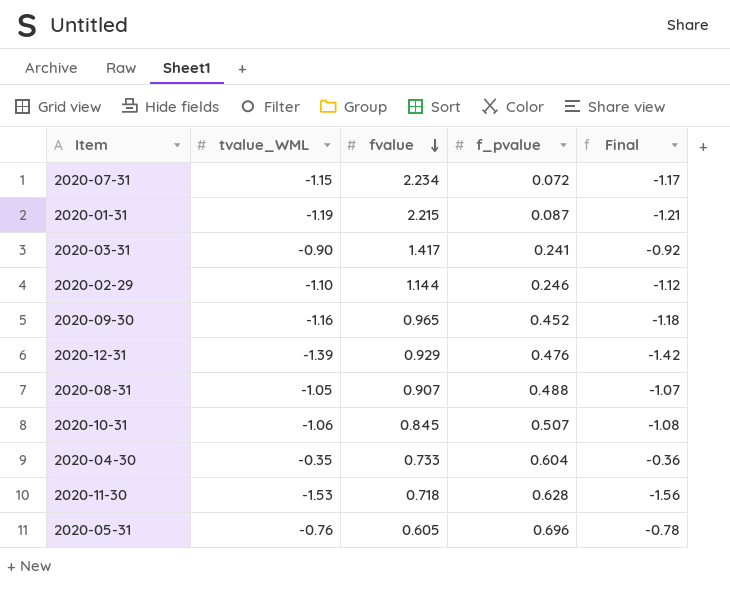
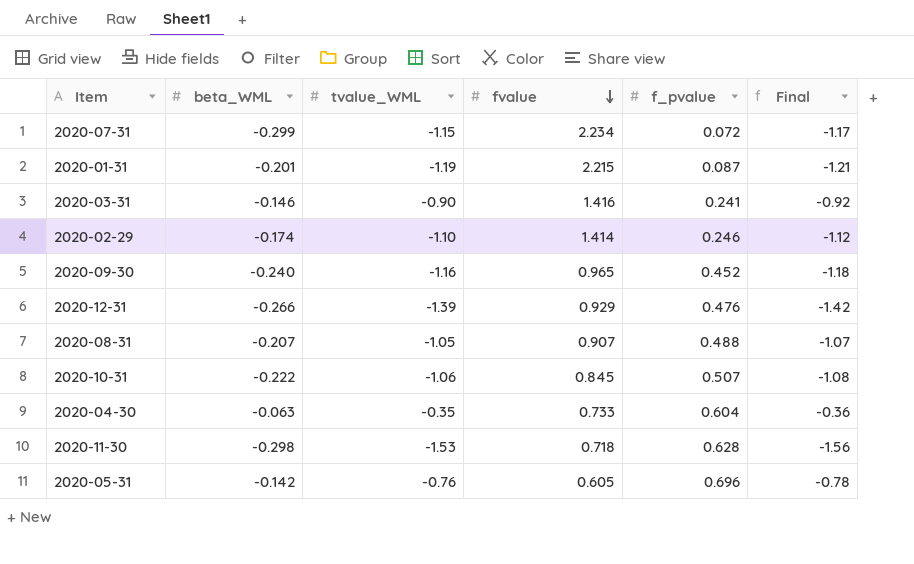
column beta_WML | position: none -> 2
2020-03-31 | fvalue: 1.417 -> 1.416
2020-02-29 | fvalue: 1.144 -> 1.414

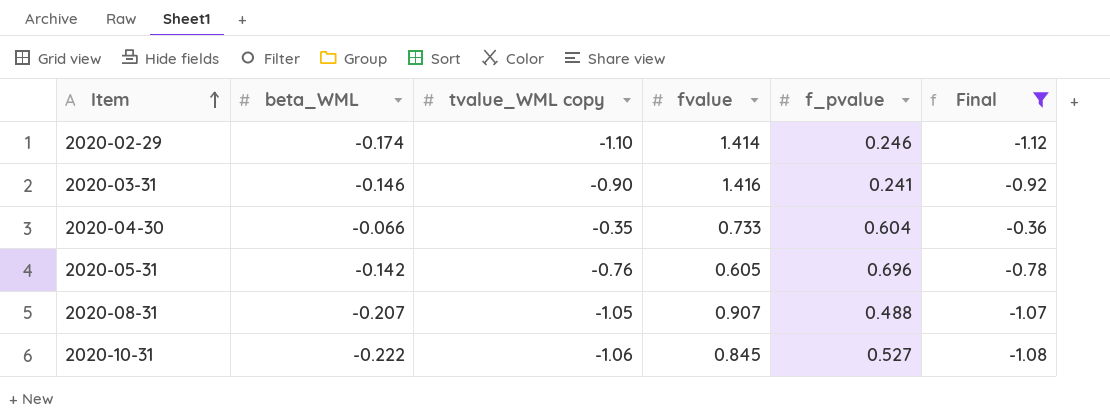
filter: none -> Final >= -1.12
row order: fvalue descending -> Item ascending
column name: tvalue_WML -> tvalue_WML copy
2020-04-30 | beta_WML: -0.063 -> -0.066
2020-10-31 | f_pvalue: 0.507 -> 0.527

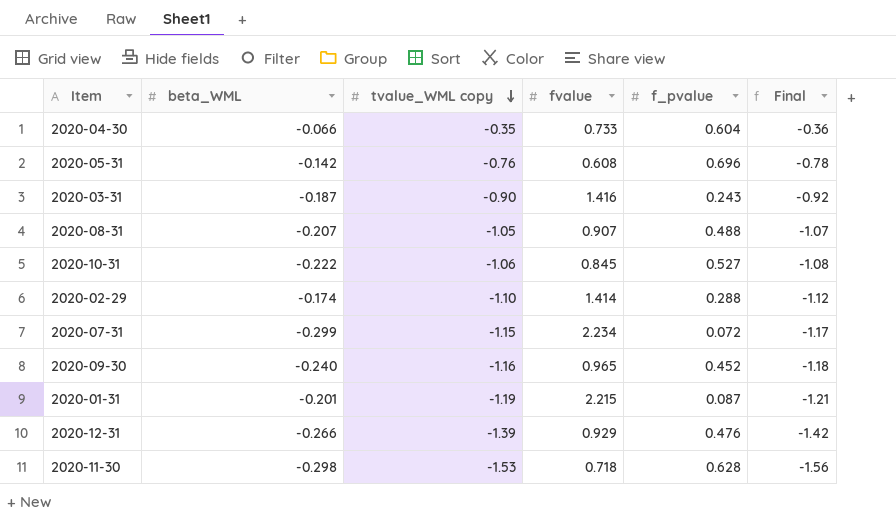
filter: Final >= -1.12 -> none
row order: Item ascending -> tvalue_WML copy descending
2020-05-31 | fvalue: 0.605 -> 0.608
2020-03-31 | beta_WML: -0.146 -> -0.187
2020-03-31 | f_pvalue: 0.241 -> 0.243
2020-02-29 | f_pvalue: 0.246 -> 0.288

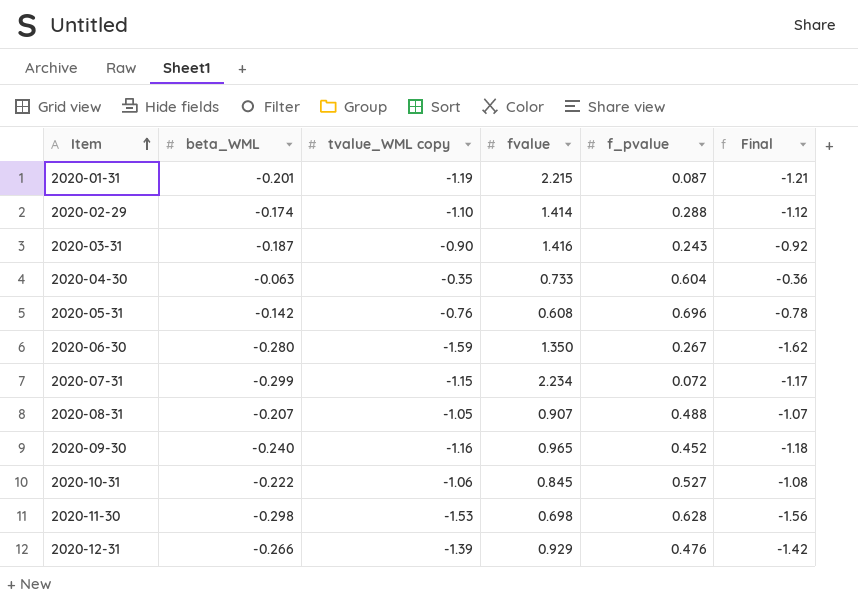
row order: tvalue_WML copy descending -> Item ascending
2020-04-30 | beta_WML: -0.066 -> -0.063
row 2020-06-30: none -> -0.280 | -1.59 | 1.350 | 0.267 | -1.62
2020-11-30 | fvalue: 0.718 -> 0.698

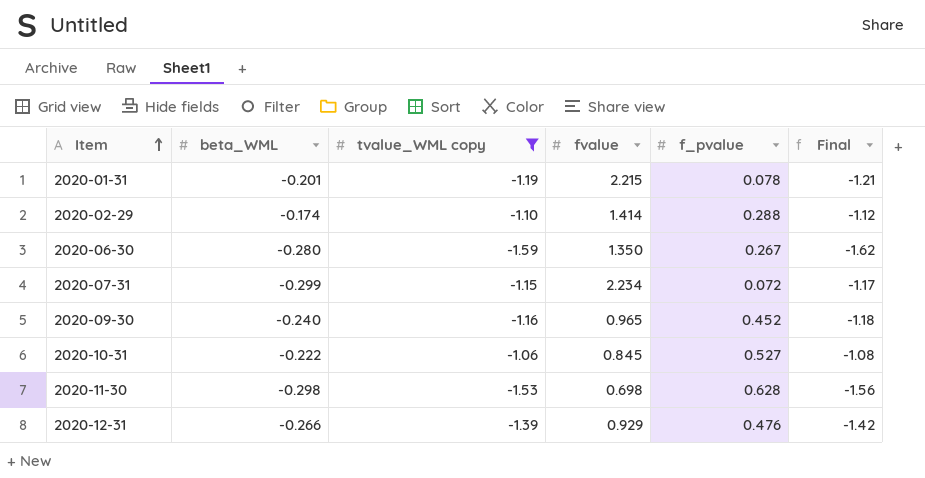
filter: none -> tvalue_WML copy <= -1.06
2020-01-31 | f_pvalue: 0.087 -> 0.078

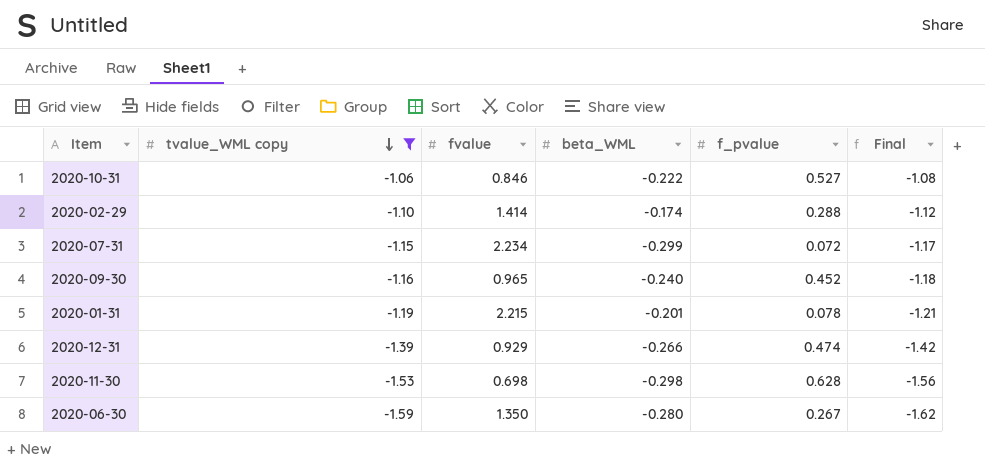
row order: Item ascending -> tvalue_WML copy descending
column beta_WML | position: 2 -> 4
2020-10-31 | fvalue: 0.845 -> 0.846
2020-12-31 | f_pvalue: 0.476 -> 0.474

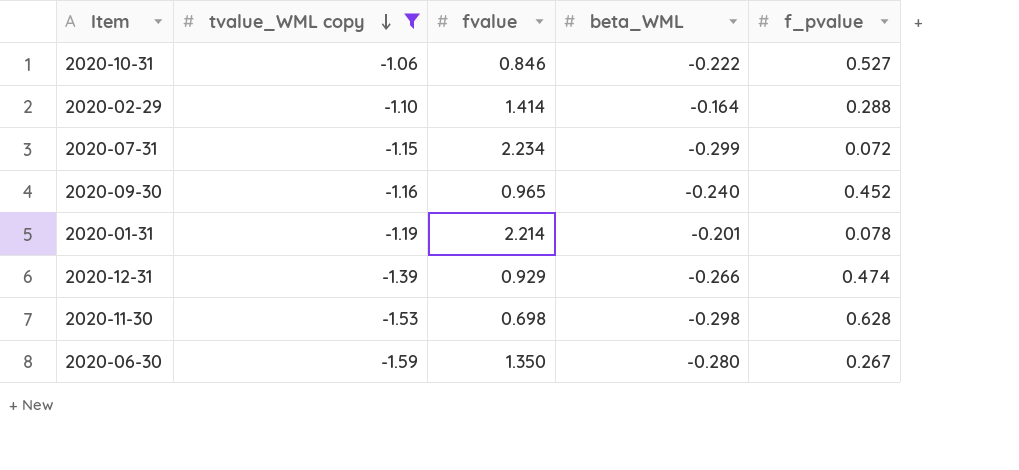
column Final | formula: [tvalue_WML copy] * 1.02 -> none
2020-02-29 | beta_WML: -0.174 -> -0.164
2020-01-31 | fvalue: 2.215 -> 2.214

